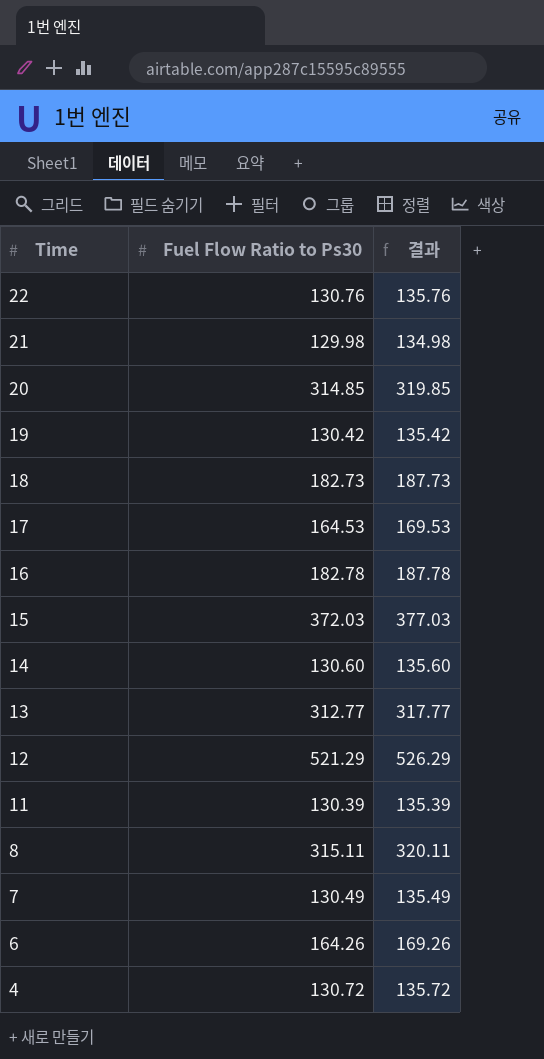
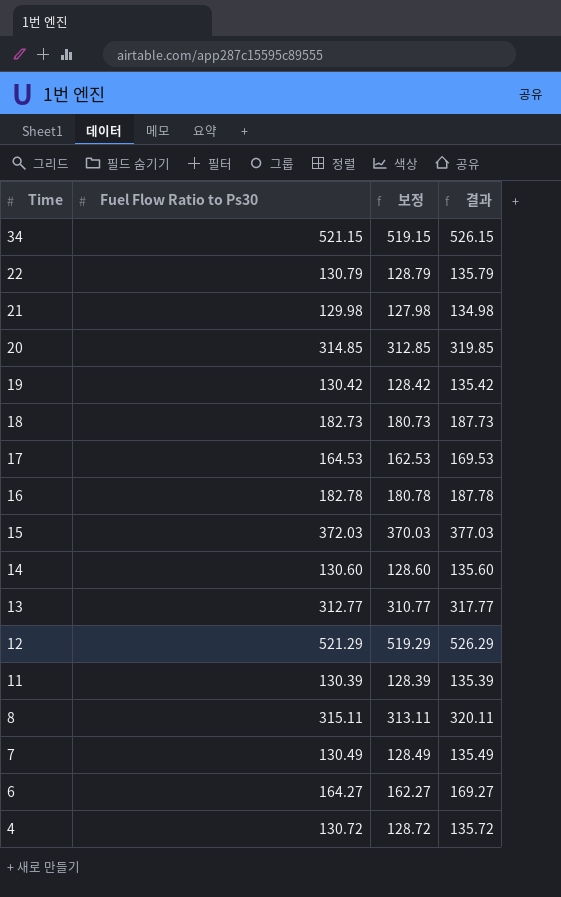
column 보정 | formula: none -> [Fuel Flow Ratio to Ps30] - 2
row 34: none -> 521.15 | 519.15 | 526.15
22 | Fuel Flow Ratio to Ps30: 130.76 -> 130.79
22 | 결과: 135.76 -> 135.79
6 | Fuel Flow Ratio to Ps30: 164.26 -> 164.27
6 | 결과: 169.26 -> 169.27

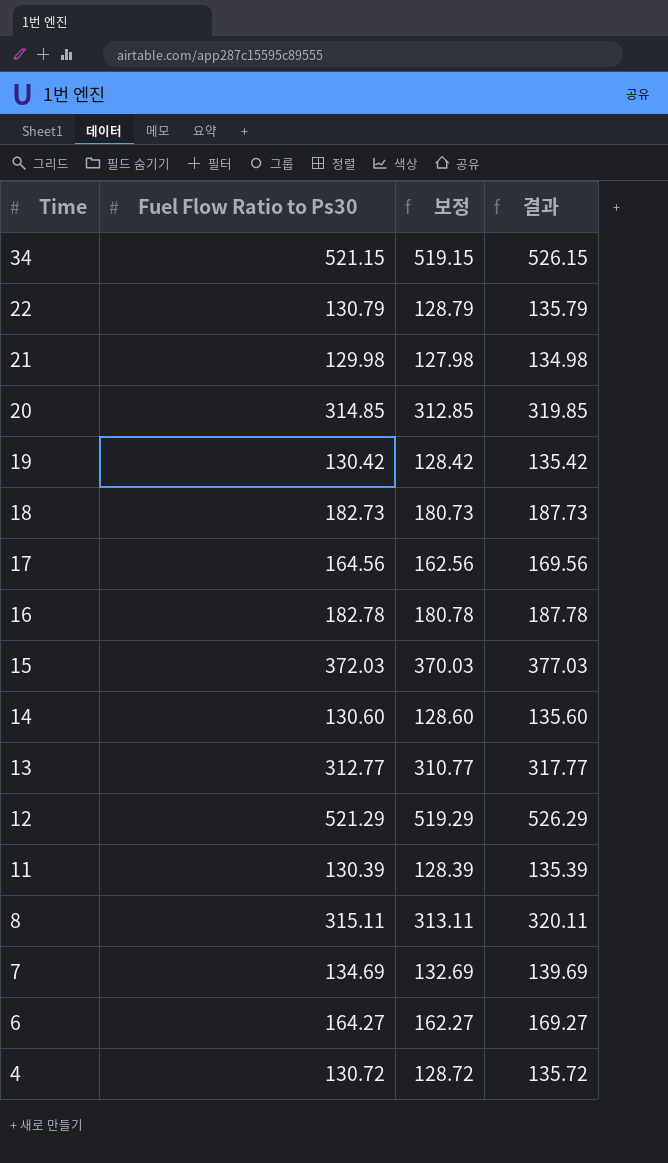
17 | Fuel Flow Ratio to Ps30: 164.53 -> 164.56
17 | 보정: 162.53 -> 162.56
17 | 결과: 169.53 -> 169.56
7 | Fuel Flow Ratio to Ps30: 130.49 -> 134.69
7 | 보정: 128.49 -> 132.69
7 | 결과: 135.49 -> 139.69

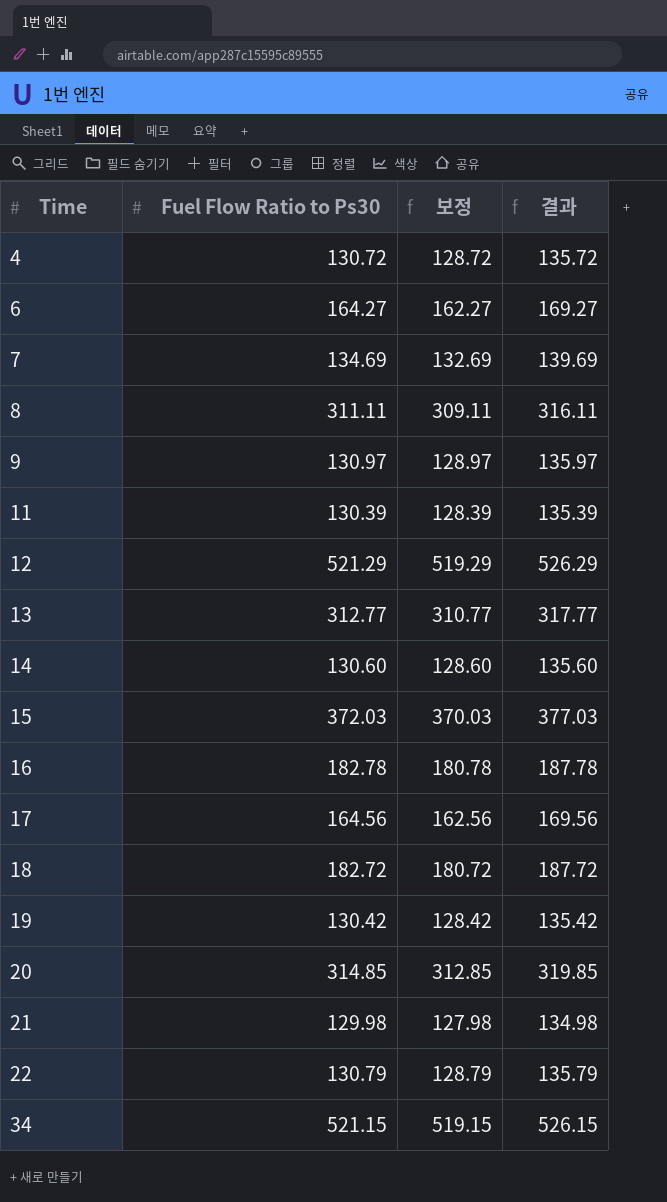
row order: Time descending -> Time ascending
8 | Fuel Flow Ratio to Ps30: 315.11 -> 311.11
8 | 보정: 313.11 -> 309.11
8 | 결과: 320.11 -> 316.11
row 9: none -> 130.97 | 128.97 | 135.97
18 | Fuel Flow Ratio to Ps30: 182.73 -> 182.72
18 | 보정: 180.73 -> 180.72
18 | 결과: 187.73 -> 187.72

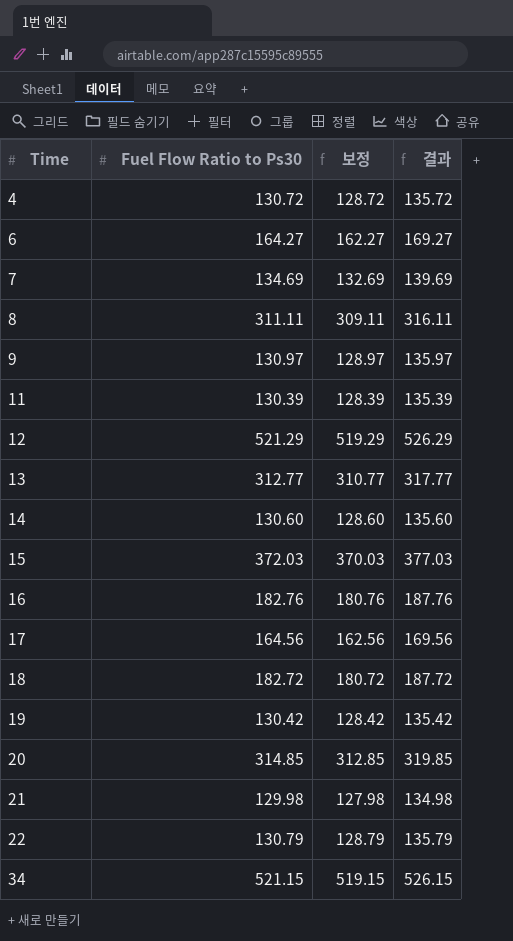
16 | Fuel Flow Ratio to Ps30: 182.78 -> 182.76
16 | 보정: 180.78 -> 180.76
16 | 결과: 187.78 -> 187.76

